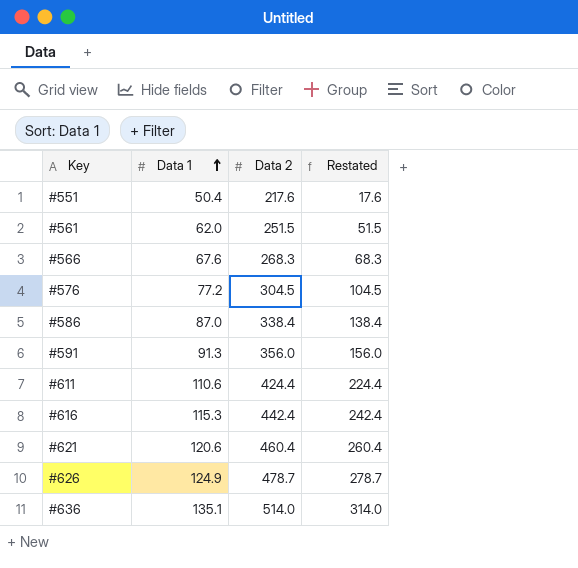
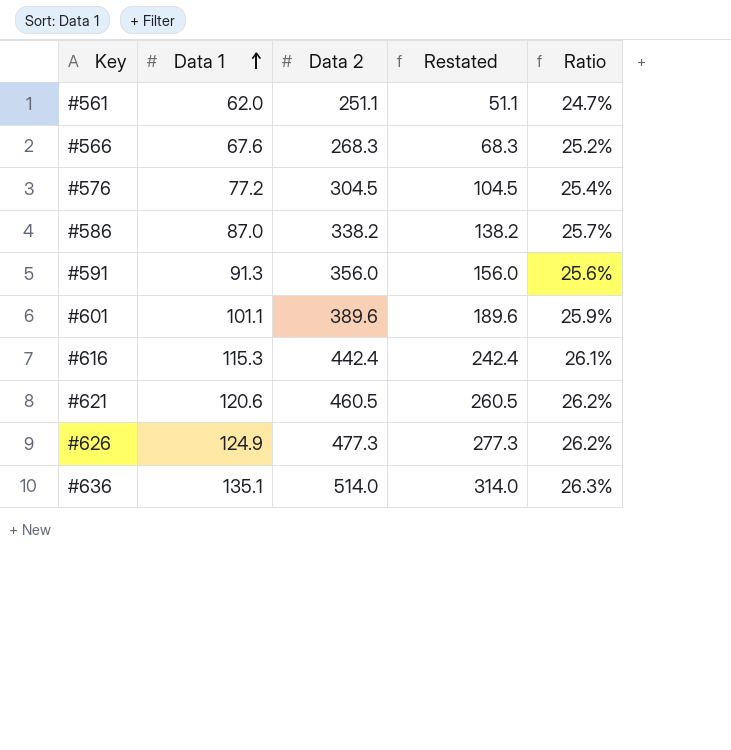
column Ratio | formula: none -> [Data 1] / [Data 2]
row #551: 50.4 | 217.6 | 17.6 -> none
row #611: 110.6 | 424.4 | 224.4 -> none
#561 | Data 2: 251.5 -> 251.1
#561 | Restated: 51.5 -> 51.1
#586 | Data 2: 338.4 -> 338.2
#586 | Restated: 138.4 -> 138.2
row #601: none -> 101.1 | 389.6 | 189.6 | 25.9%
#621 | Data 2: 460.4 -> 460.5
#621 | Restated: 260.4 -> 260.5
#626 | Data 2: 478.7 -> 477.3
#626 | Restated: 278.7 -> 277.3

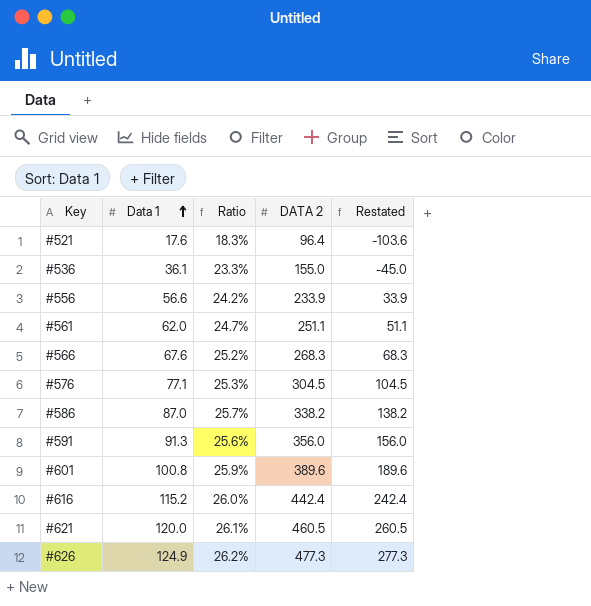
column Ratio | position: 5 -> 3
column name: Data 2 -> DATA 2
row #636: 135.1 | 514.0 | 314.0 | 26.3% -> none
row #521: none -> 17.6 | 18.3% | 96.4 | -103.6
row #536: none -> 36.1 | 23.3% | 155.0 | -45.0
row #556: none -> 56.6 | 24.2% | 233.9 | 33.9
#576 | Data 1: 77.2 -> 77.1
#576 | Ratio: 25.4% -> 25.3%
#601 | Data 1: 101.1 -> 100.8
#616 | Data 1: 115.3 -> 115.2
#616 | Ratio: 26.1% -> 26.0%
#621 | Data 1: 120.6 -> 120.0
#621 | Ratio: 26.2% -> 26.1%

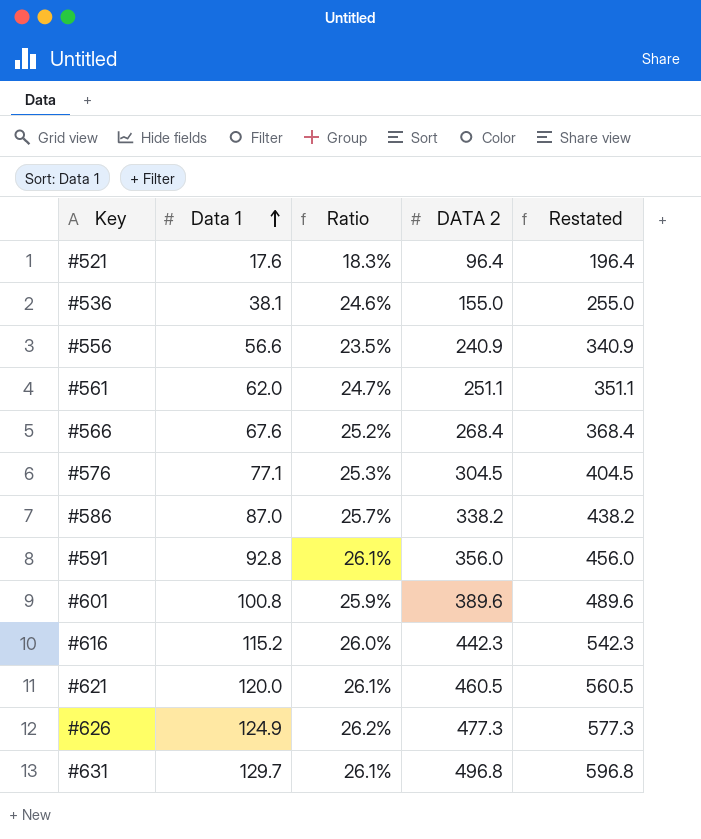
column Restated | formula: [DATA 2] - 200 -> [DATA 2] + 100
#536 | Data 1: 36.1 -> 38.1
#536 | Ratio: 23.3% -> 24.6%
#556 | Ratio: 24.2% -> 23.5%
#556 | DATA 2: 233.9 -> 240.9
#566 | DATA 2: 268.3 -> 268.4
#591 | Data 1: 91.3 -> 92.8
#591 | Ratio: 25.6% -> 26.1%
#616 | DATA 2: 442.4 -> 442.3
row #631: none -> 129.7 | 26.1% | 496.8 | 596.8

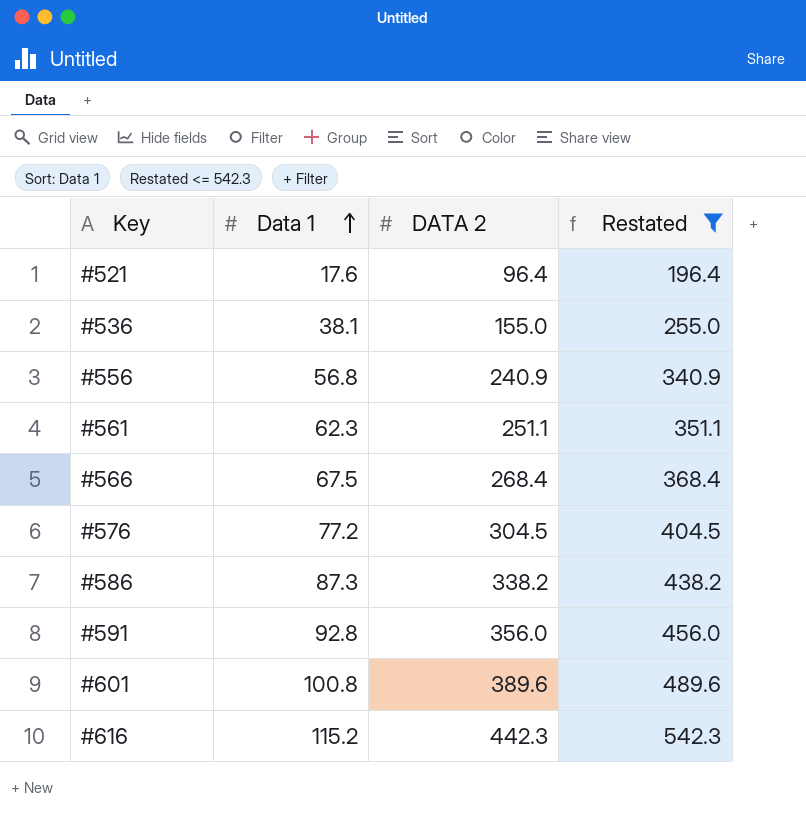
filter: none -> Restated <= 542.3
column Ratio | formula: [Data 1] / [DATA 2] -> none
#556 | Data 1: 56.6 -> 56.8
#561 | Data 1: 62.0 -> 62.3
#566 | Data 1: 67.6 -> 67.5
#576 | Data 1: 77.1 -> 77.2
#586 | Data 1: 87.0 -> 87.3

